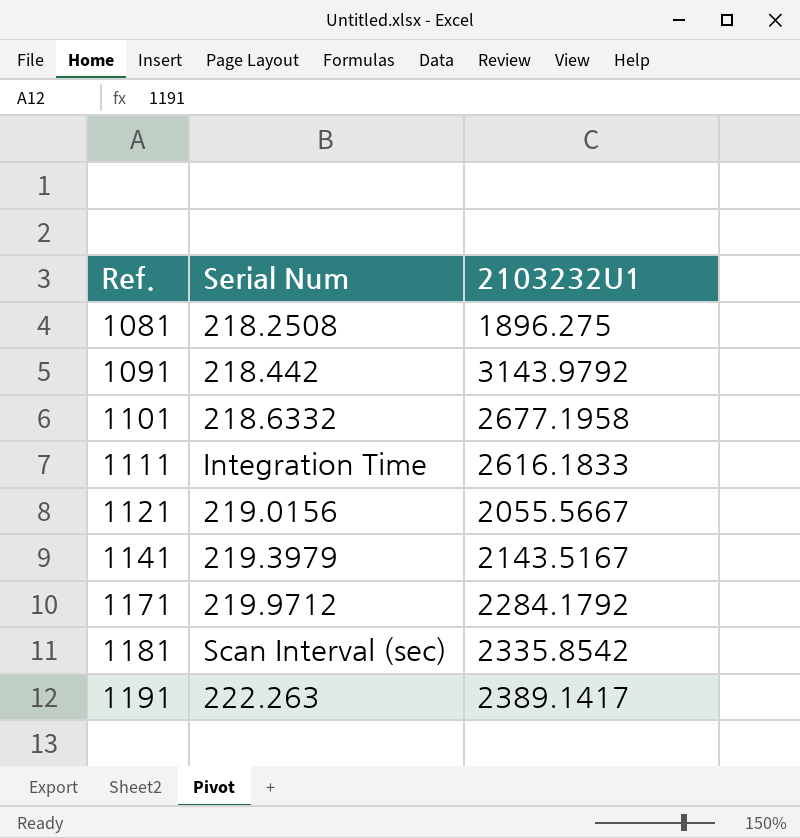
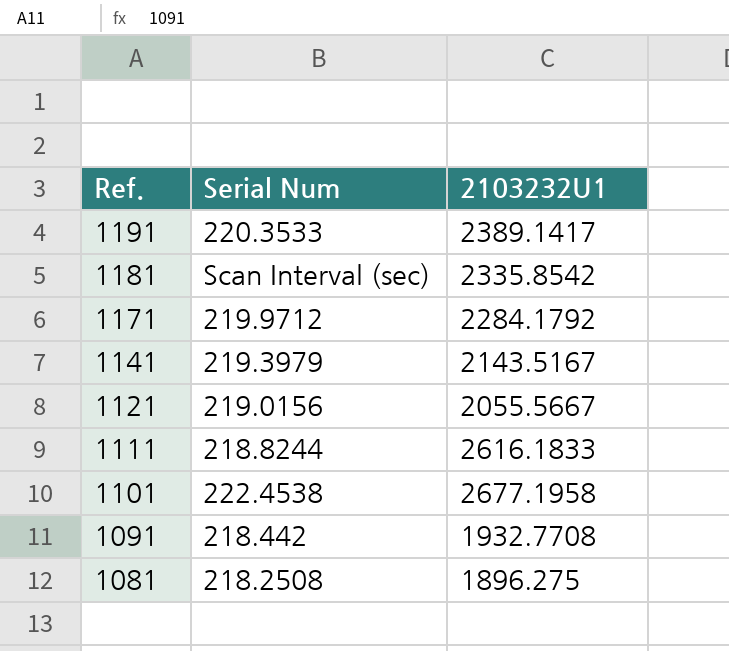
row order: Ref. ascending -> Ref. descending
1191 | Serial Num: 222.263 -> 220.3533
1111 | Serial Num: Integration Time -> 218.8244
1101 | Serial Num: 218.6332 -> 222.4538
1091 | 2103232U1: 3143.9792 -> 1932.7708

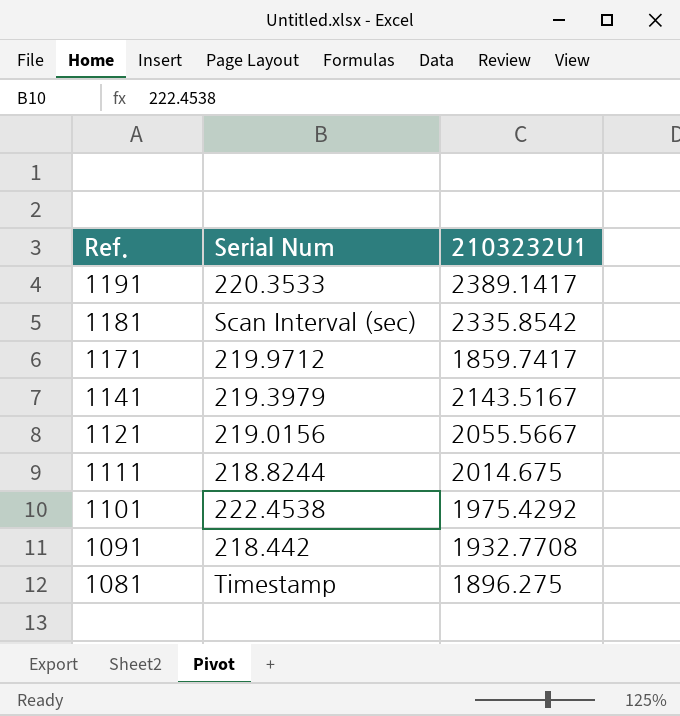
1171 | 2103232U1: 2284.1792 -> 1859.7417
1111 | 2103232U1: 2616.1833 -> 2014.675
1101 | 2103232U1: 2677.1958 -> 1975.4292
1081 | Serial Num: 218.2508 -> Timestamp

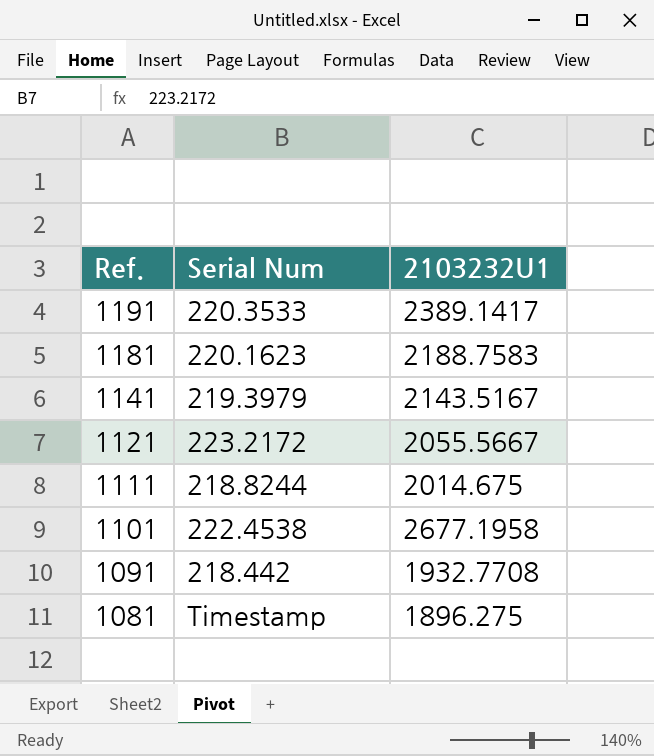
row 1171: 219.9712 | 1859.7417 -> none
1181 | Serial Num: Scan Interval (sec) -> 220.1623
1181 | 2103232U1: 2335.8542 -> 2188.7583
1121 | Serial Num: 219.0156 -> 223.2172
1101 | 2103232U1: 1975.4292 -> 2677.1958

